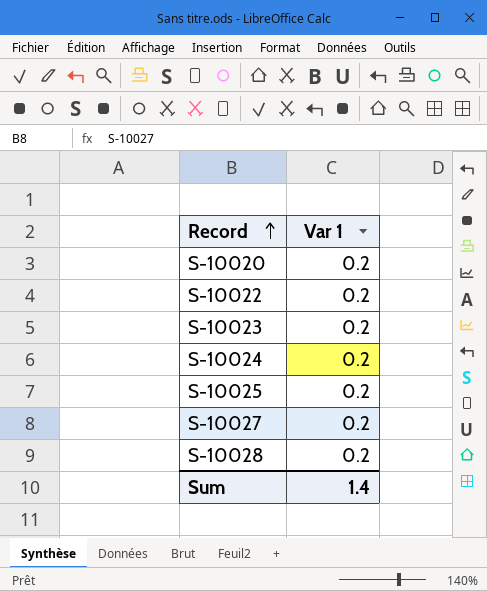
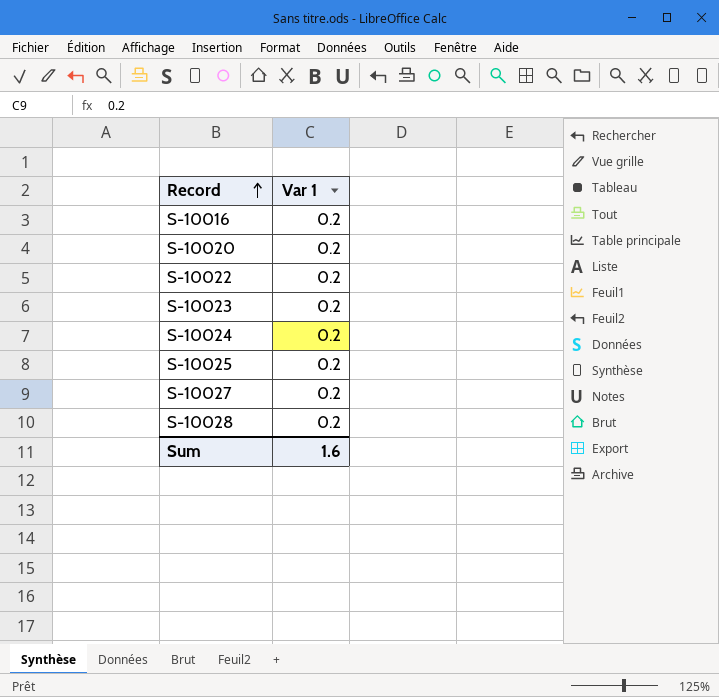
row S-10016: none -> 0.2
Sum | Var 1: 1.4 -> 1.6

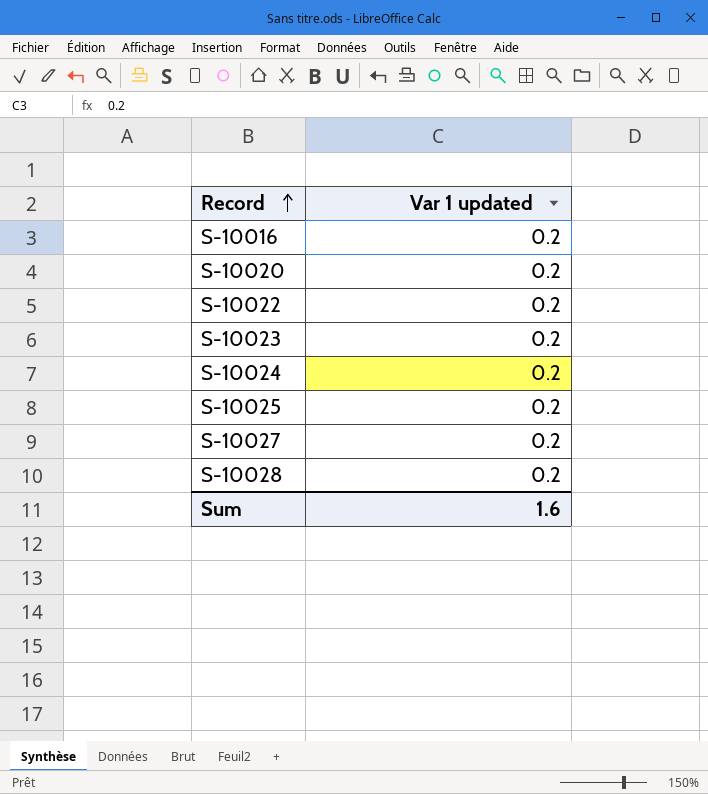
column name: Var 1 -> Var 1 updated

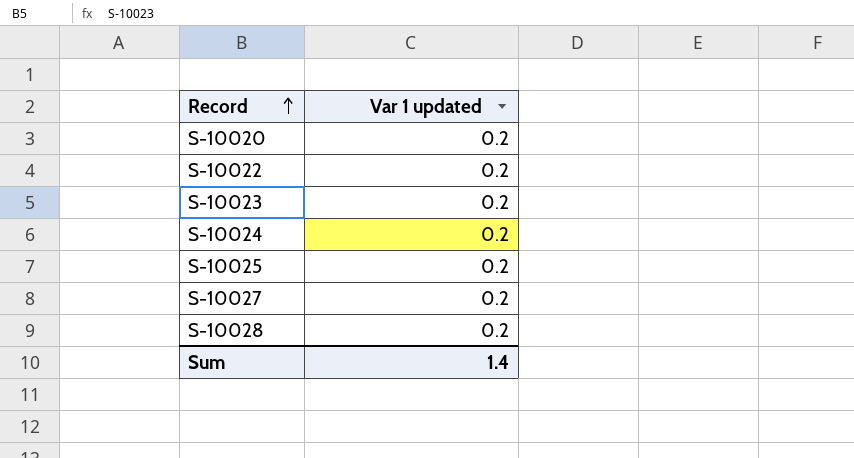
row S-10016: 0.2 -> none
Sum | Var 1 updated: 1.6 -> 1.4

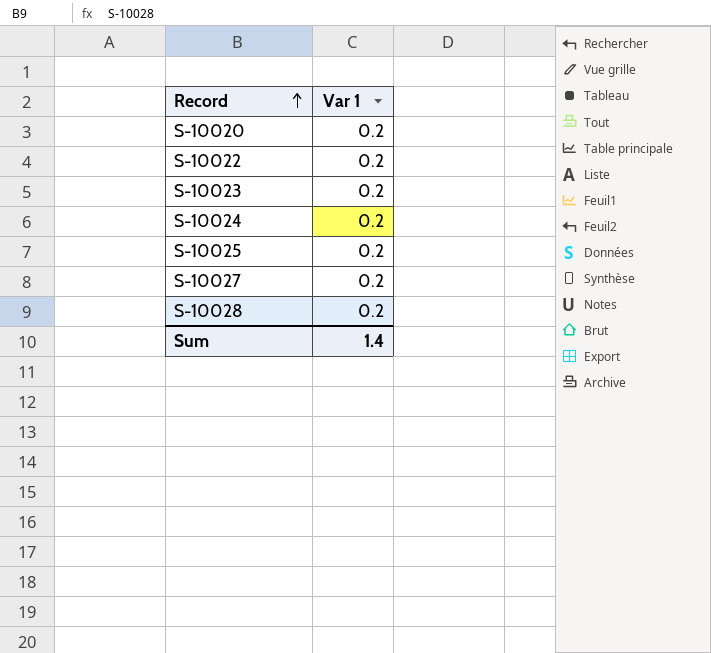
column name: Var 1 updated -> Var 1

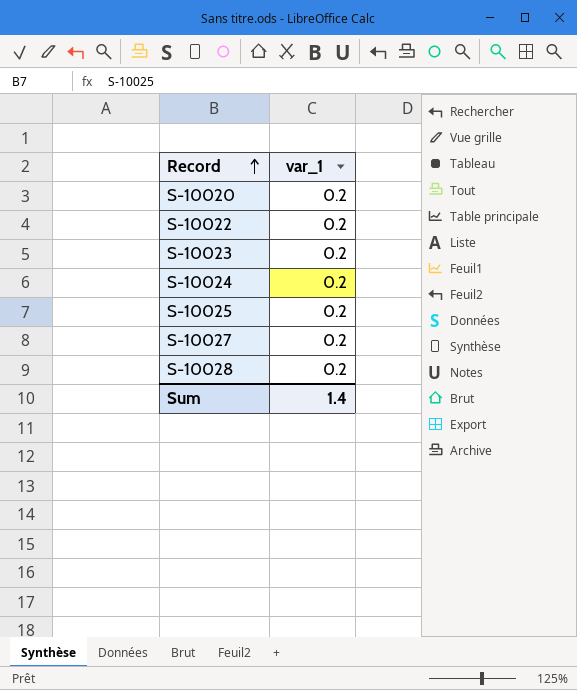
column name: Var 1 -> var_1

